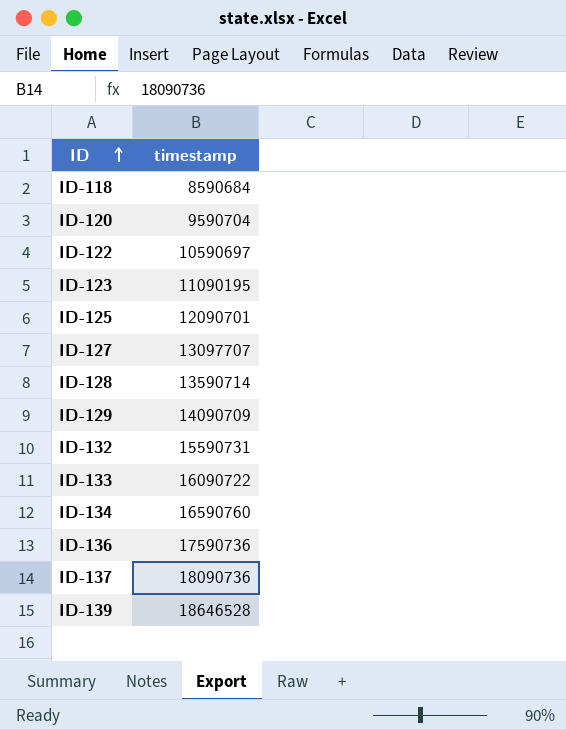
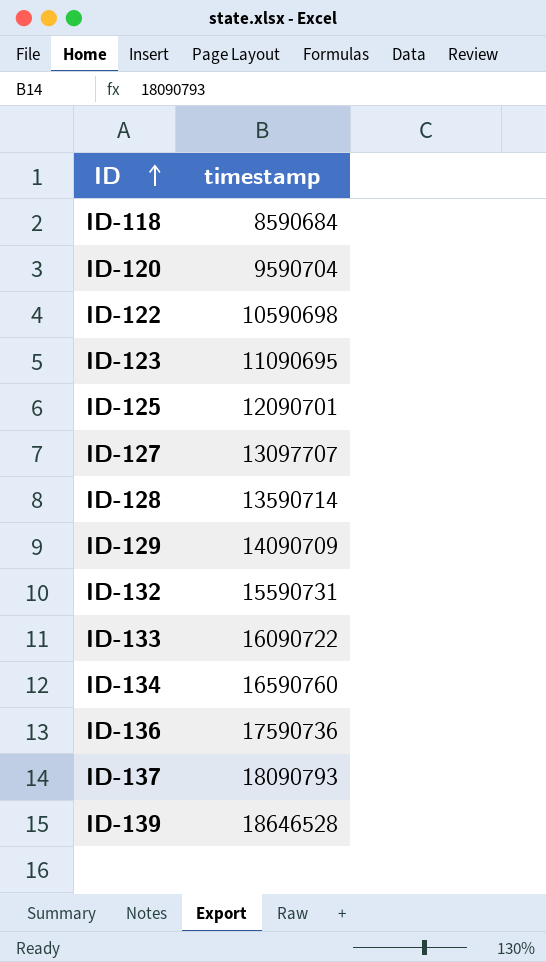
ID-122 | timestamp: 10590697 -> 10590698
ID-123 | timestamp: 11090195 -> 11090695
ID-137 | timestamp: 18090736 -> 18090793

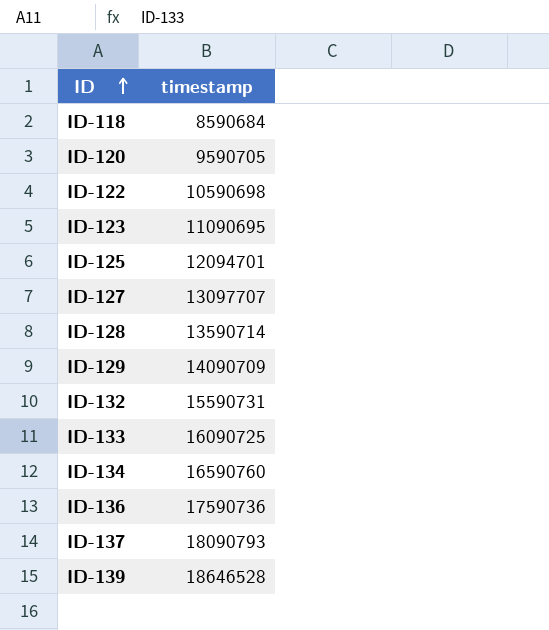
ID-120 | timestamp: 9590704 -> 9590705
ID-125 | timestamp: 12090701 -> 12094701
ID-133 | timestamp: 16090722 -> 16090725

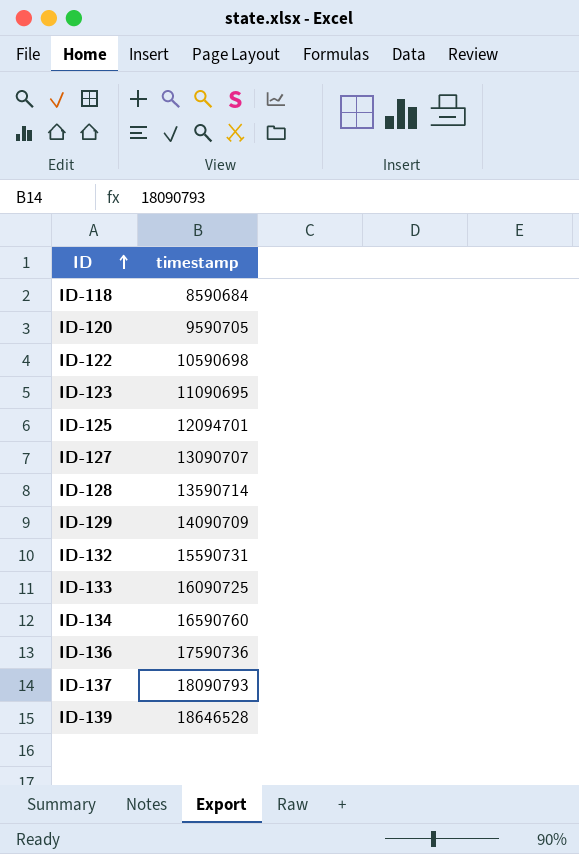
ID-127 | timestamp: 13097707 -> 13090707

